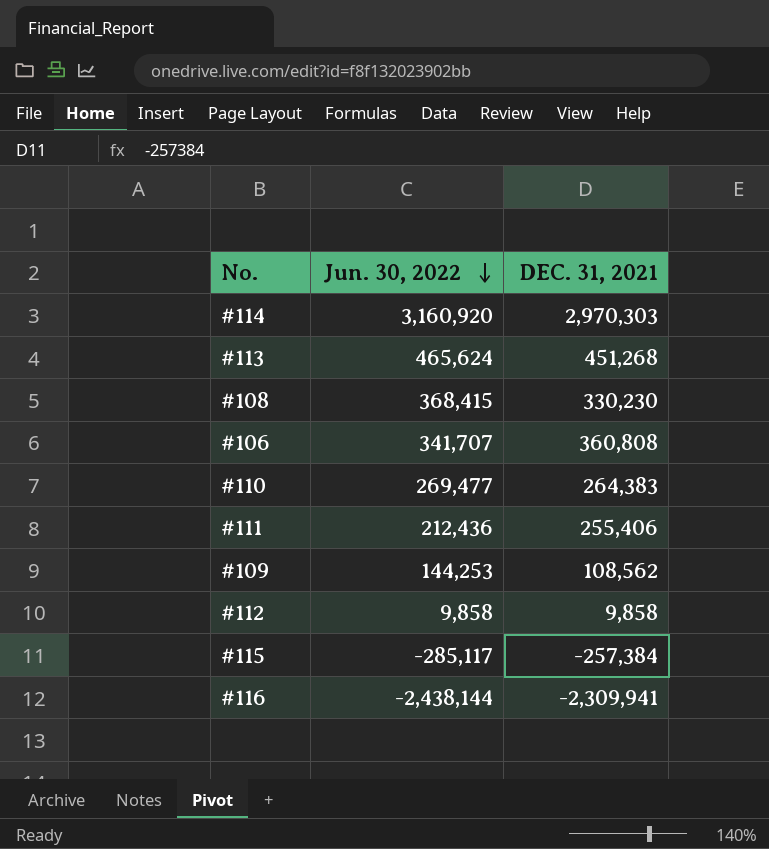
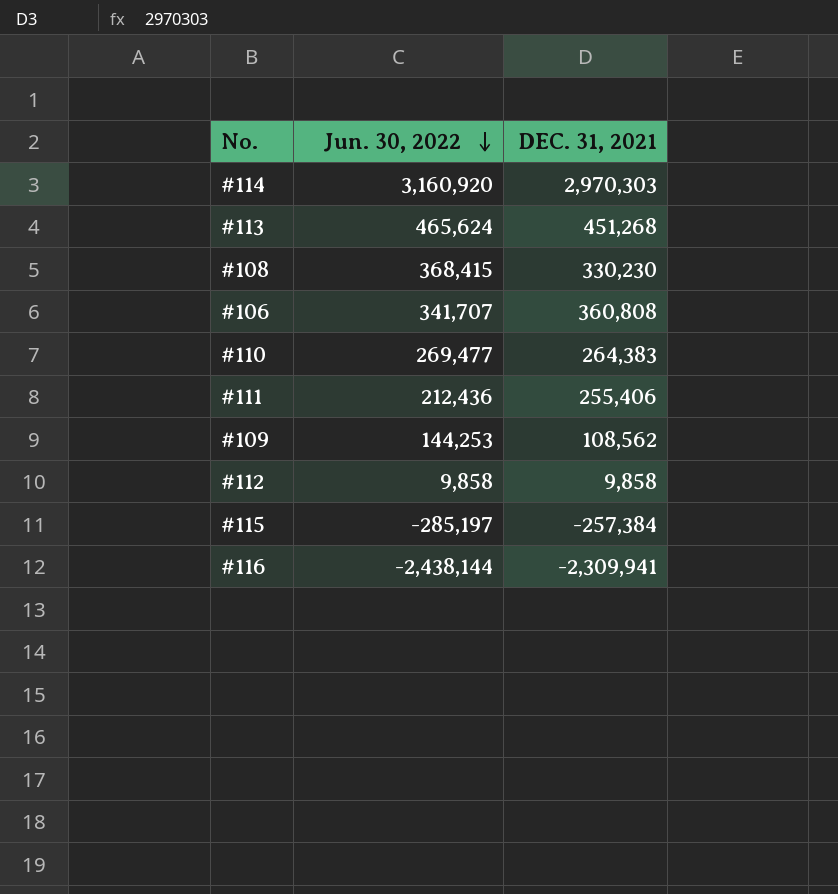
#115 | Jun. 30, 2022: -285,117 -> -285,197

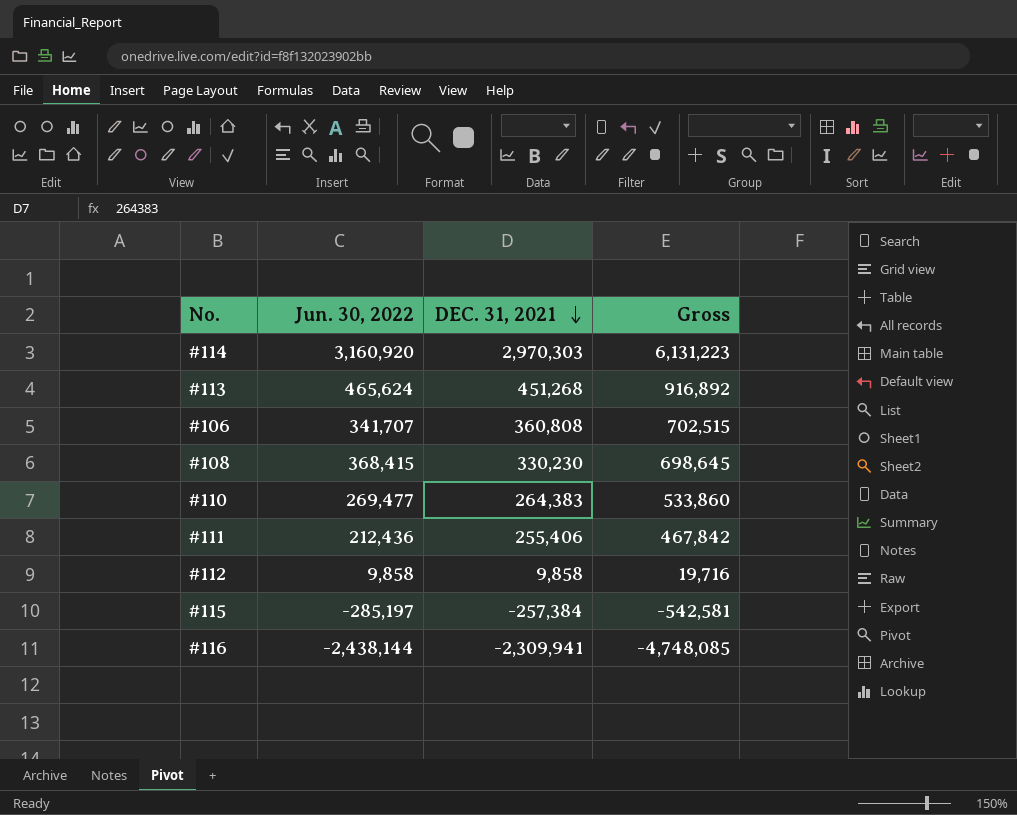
row order: Jun. 30, 2022 descending -> DEC. 31, 2021 descending
column Gross | formula: none -> [Jun. 30, 2022] + [DEC. 31, 2021]
row #109: 144,253 | 108,562 -> none

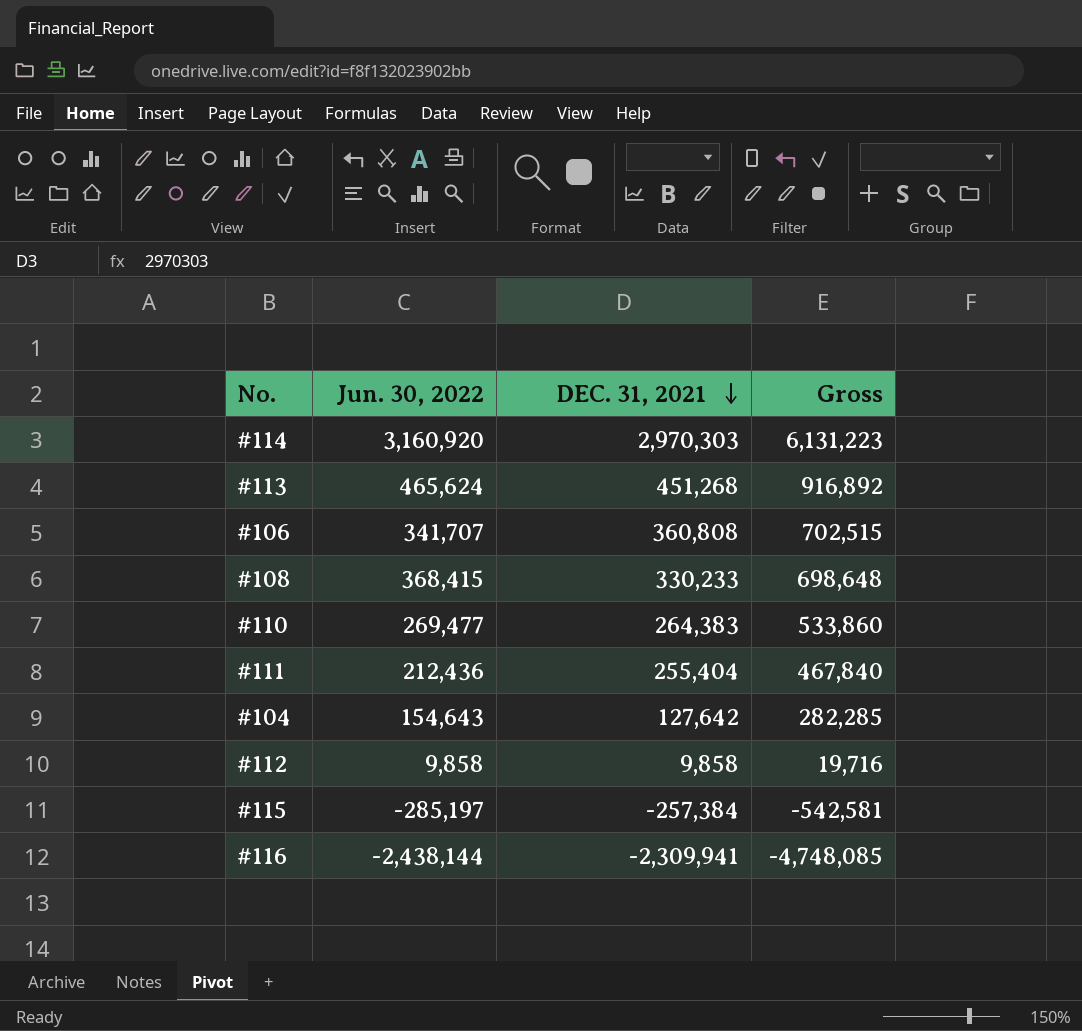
#108 | DEC. 31, 2021: 330,230 -> 330,233
#108 | Gross: 698,645 -> 698,648
#111 | DEC. 31, 2021: 255,406 -> 255,404
#111 | Gross: 467,842 -> 467,840
row #104: none -> 154,643 | 127,642 | 282,285

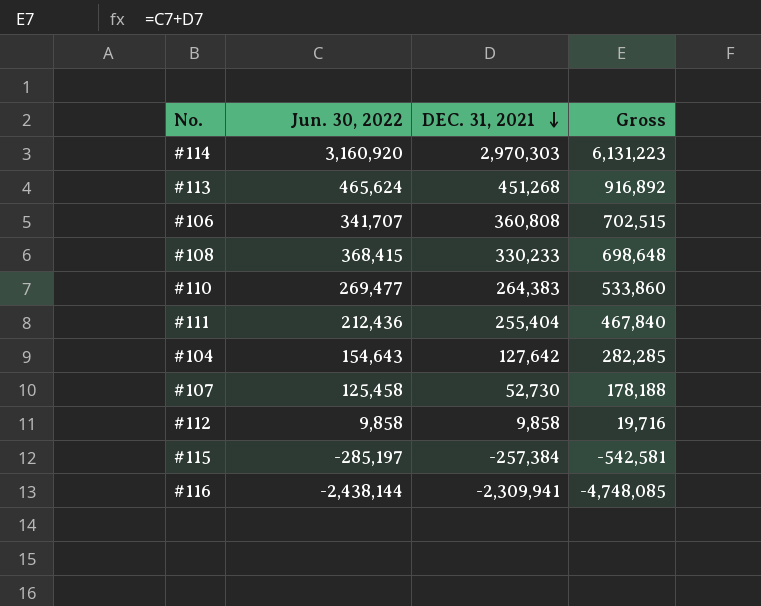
row #107: none -> 125,458 | 52,730 | 178,188

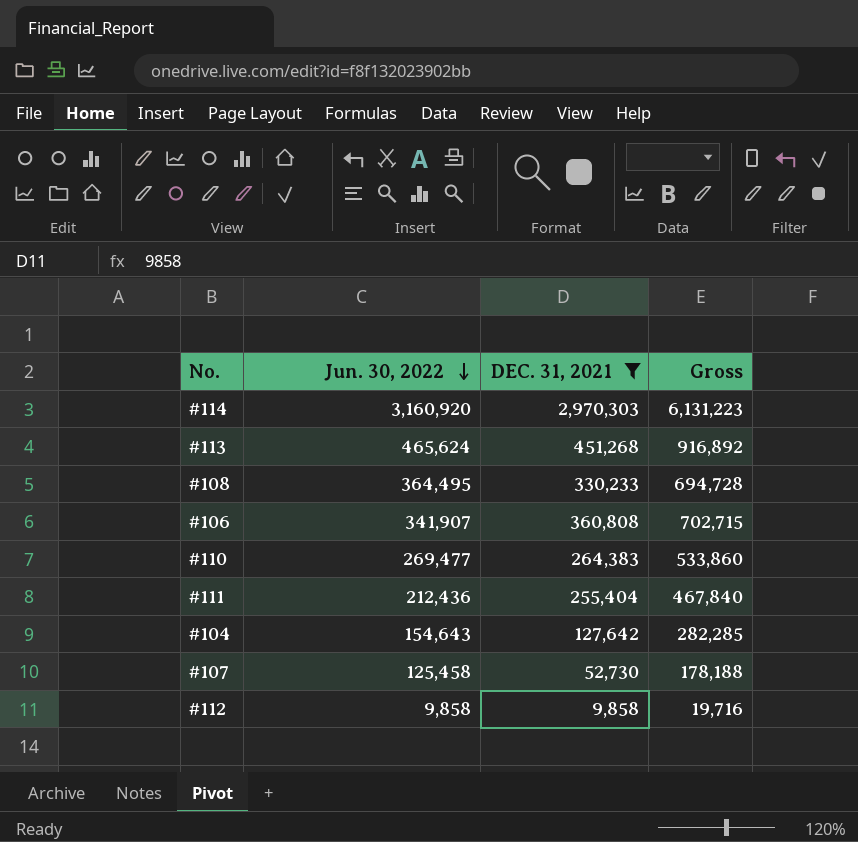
filter: none -> DEC. 31, 2021 >= 9,858
row order: DEC. 31, 2021 descending -> Jun. 30, 2022 descending
#108 | Jun. 30, 2022: 368,415 -> 364,495
#108 | Gross: 698,648 -> 694,728
#106 | Jun. 30, 2022: 341,707 -> 341,907
#106 | Gross: 702,515 -> 702,715

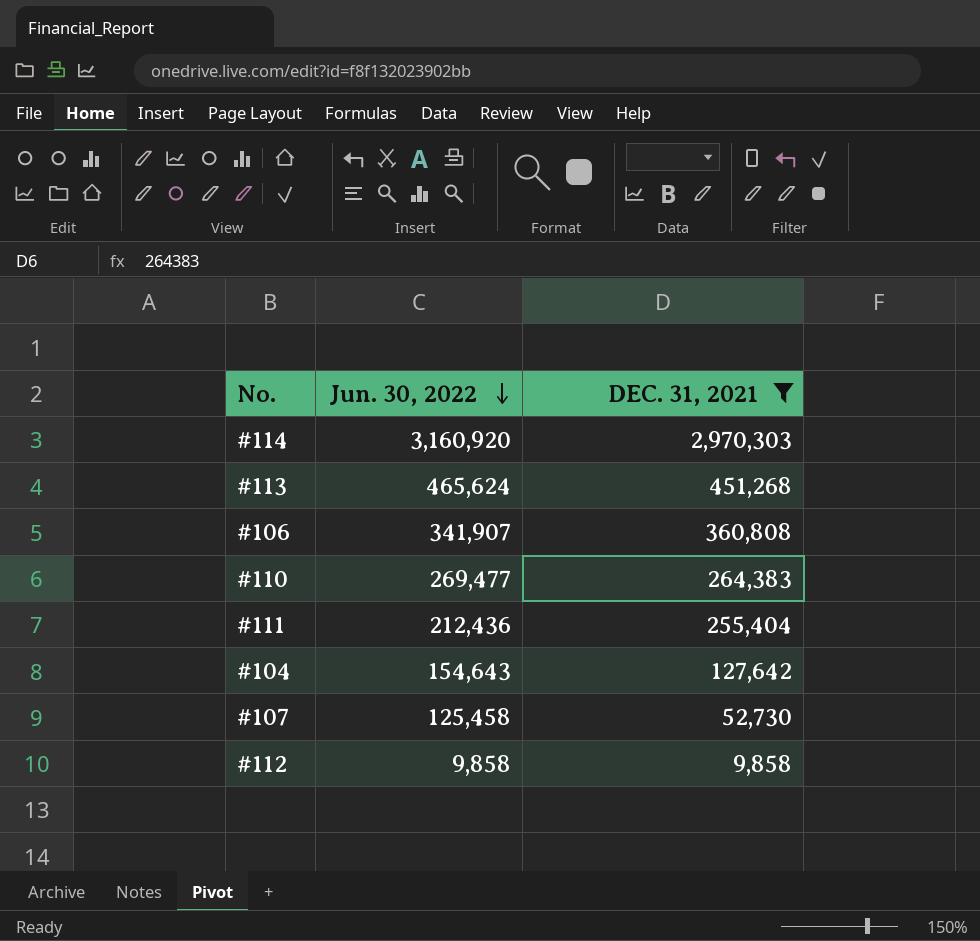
column Gross | formula: [Jun. 30, 2022] + [DEC. 31, 2021] -> none
row #108: 364,495 | 330,233 | 694,728 -> none

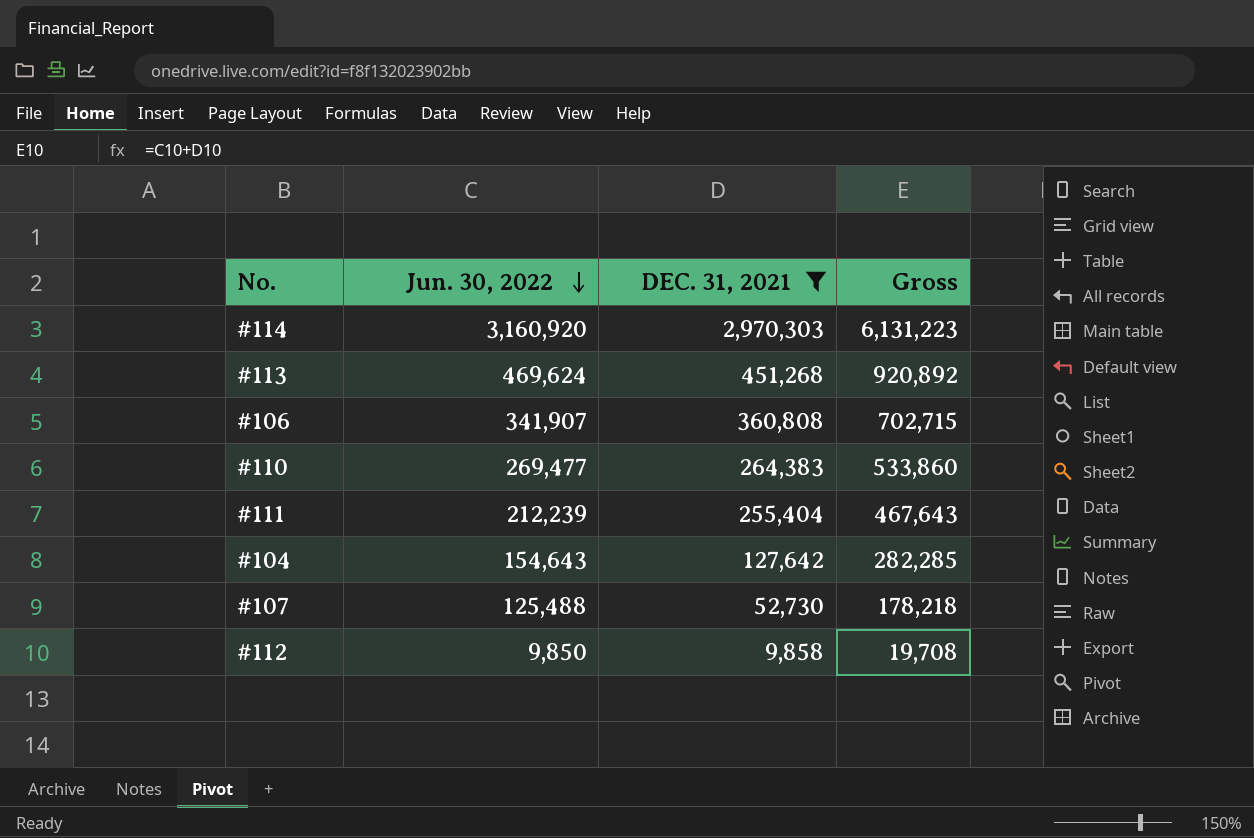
column Gross | formula: none -> [Jun. 30, 2022] + [DEC. 31, 2021]
#113 | Jun. 30, 2022: 465,624 -> 469,624
#111 | Jun. 30, 2022: 212,436 -> 212,239
#107 | Jun. 30, 2022: 125,458 -> 125,488
#112 | Jun. 30, 2022: 9,858 -> 9,850

